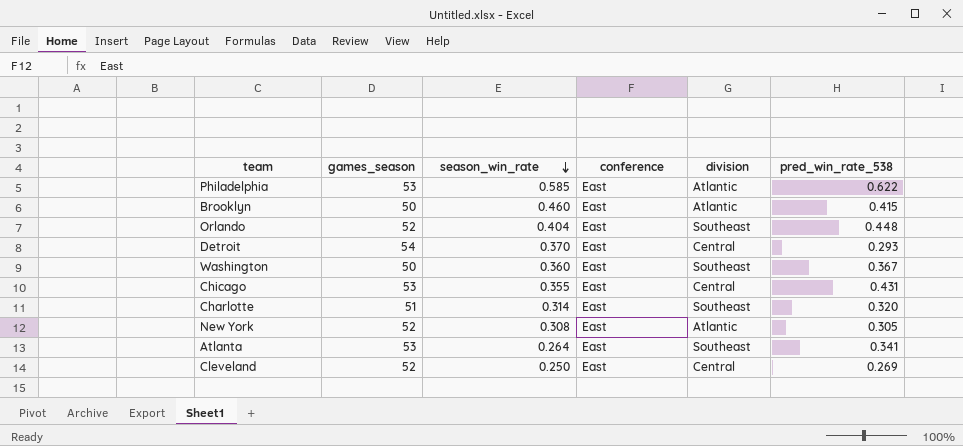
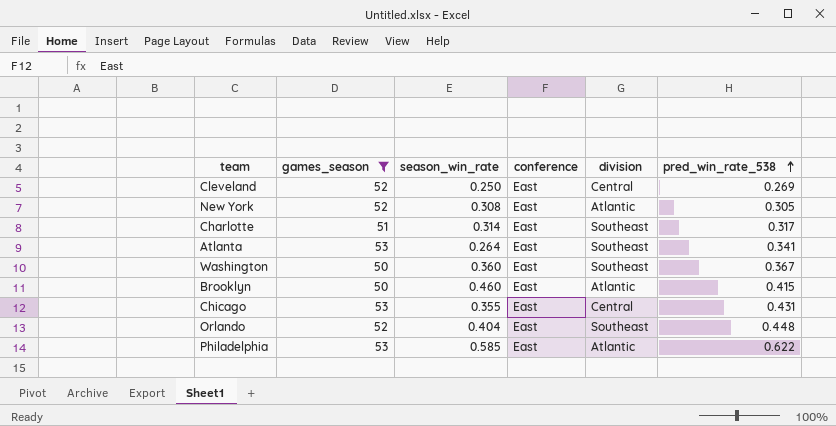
filter: none -> games_season != 54
row order: season_win_rate descending -> pred_win_rate_538 ascending
Charlotte | pred_win_rate_538: 0.320 -> 0.317

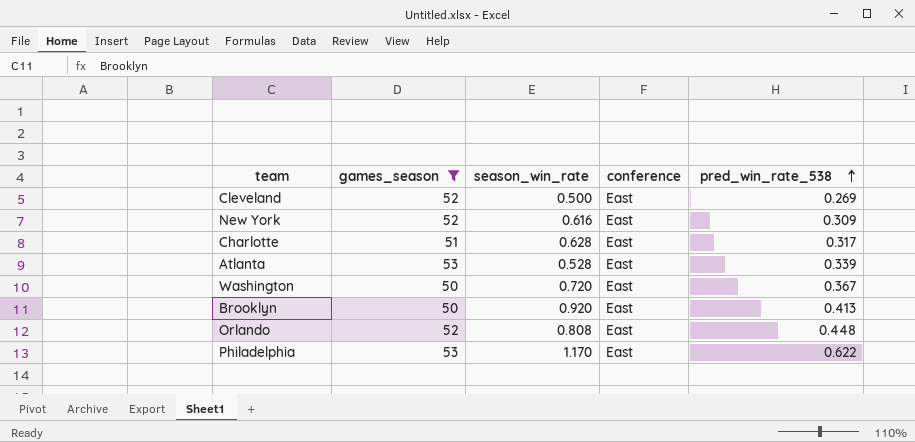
column division | position: 5 -> none
row Chicago: 53 | 0.355 | East | Central | 0.431 -> none
Cleveland | season_win_rate: 0.250 -> 0.500
New York | season_win_rate: 0.308 -> 0.616
New York | pred_win_rate_538: 0.305 -> 0.309
Charlotte | season_win_rate: 0.314 -> 0.628
Atlanta | season_win_rate: 0.264 -> 0.528
Atlanta | pred_win_rate_538: 0.341 -> 0.339
Washington | season_win_rate: 0.360 -> 0.720
Brooklyn | season_win_rate: 0.460 -> 0.920
Brooklyn | pred_win_rate_538: 0.415 -> 0.413
Orlando | season_win_rate: 0.404 -> 0.808
Philadelphia | season_win_rate: 0.585 -> 1.170

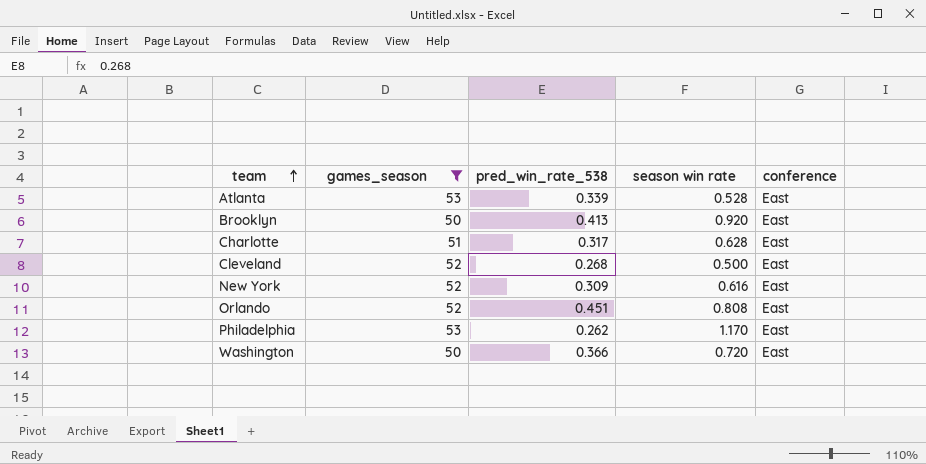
row order: pred_win_rate_538 ascending -> team ascending
column pred_win_rate_538 | position: 5 -> 3
column name: season_win_rate -> season win rate
Cleveland | pred_win_rate_538: 0.269 -> 0.268
Orlando | pred_win_rate_538: 0.448 -> 0.451
Philadelphia | pred_win_rate_538: 0.622 -> 0.262
Washington | pred_win_rate_538: 0.367 -> 0.366

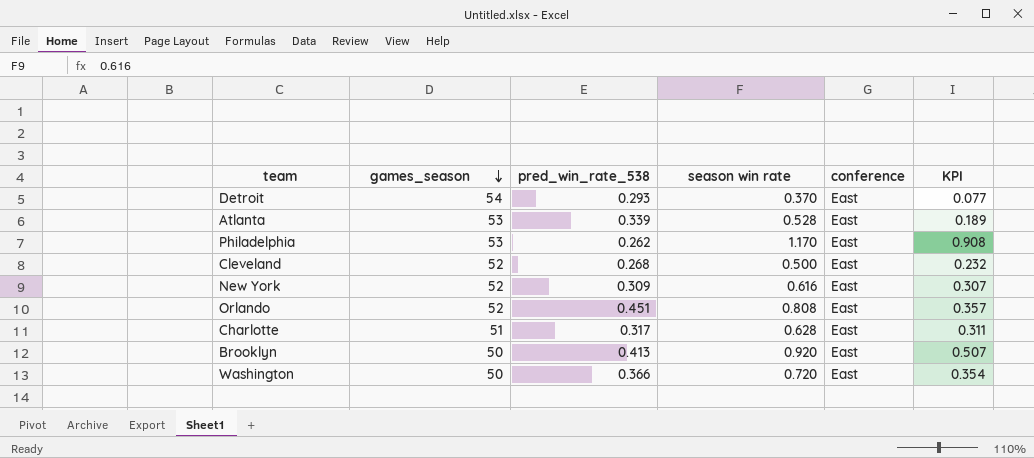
filter: games_season != 54 -> none
row order: team ascending -> games_season descending
column KPI | formula: none -> [season win rate] - [pred_win_rate_538]

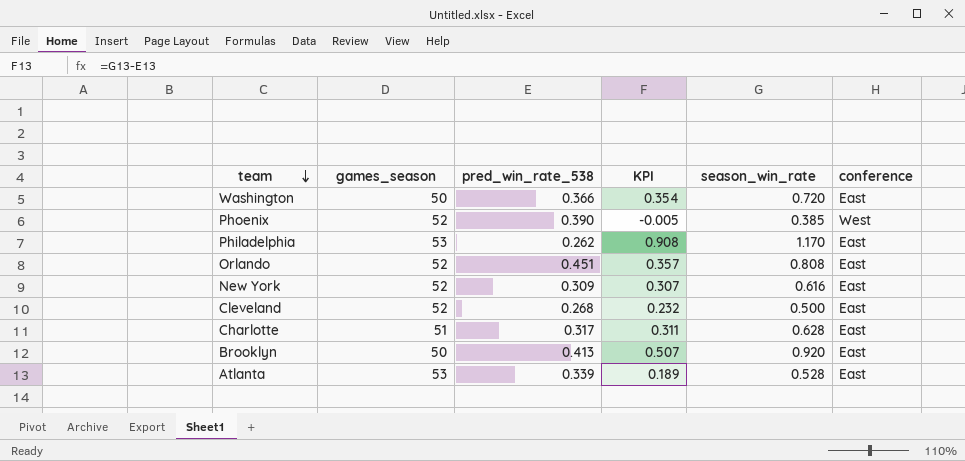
row order: games_season descending -> team descending
column KPI | position: 6 -> 4
column name: season win rate -> season_win_rate
row Detroit: 54 | 0.293 | 0.370 | East | 0.077 -> none
row Phoenix: none -> 52 | 0.390 | -0.005 | 0.385 | West

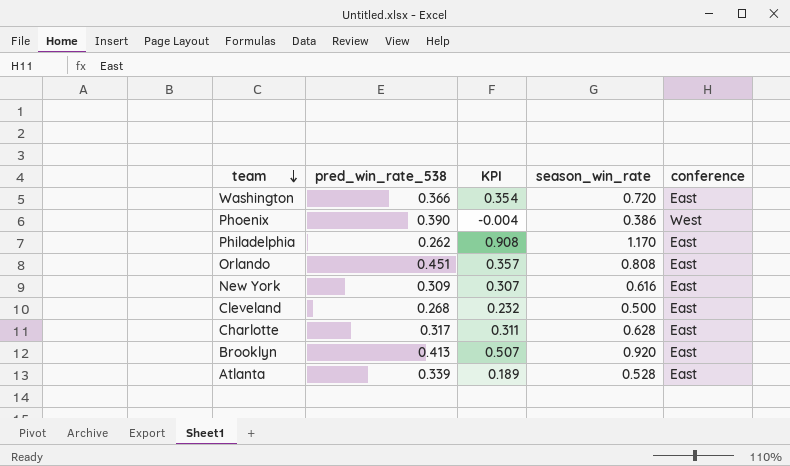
column games_season | position: 2 -> none
Phoenix | KPI: -0.005 -> -0.004
Phoenix | season_win_rate: 0.385 -> 0.386

